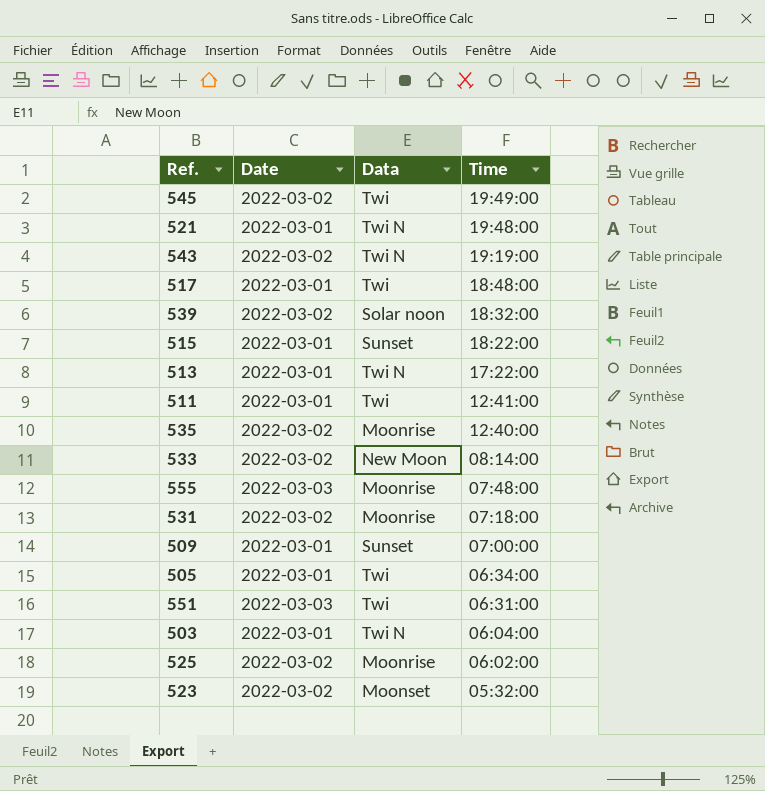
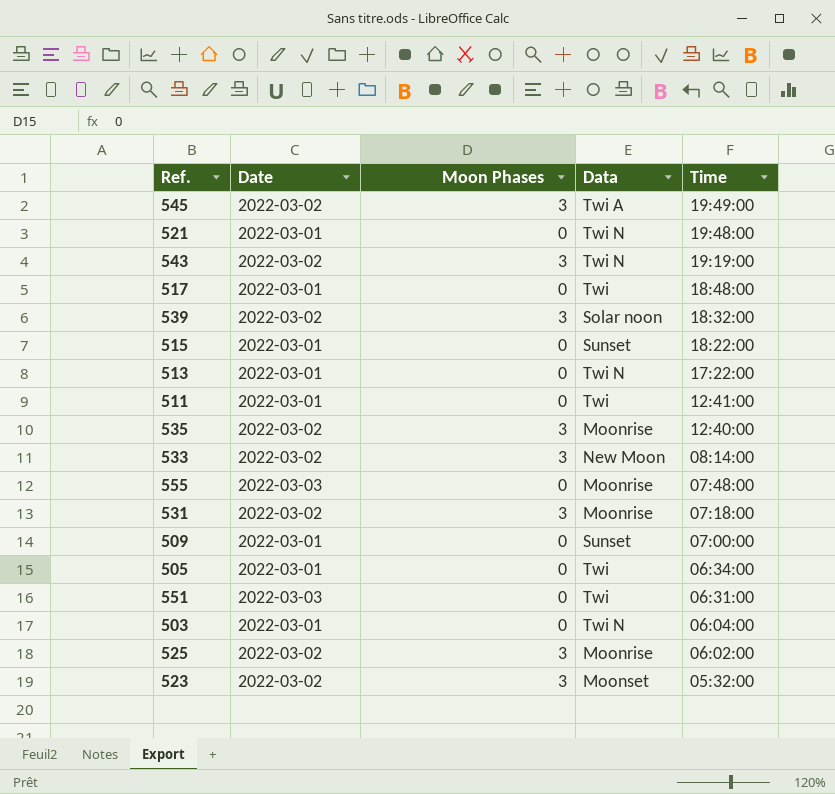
column Moon Phases | position: none -> 3
545 | Data: Twi -> Twi A

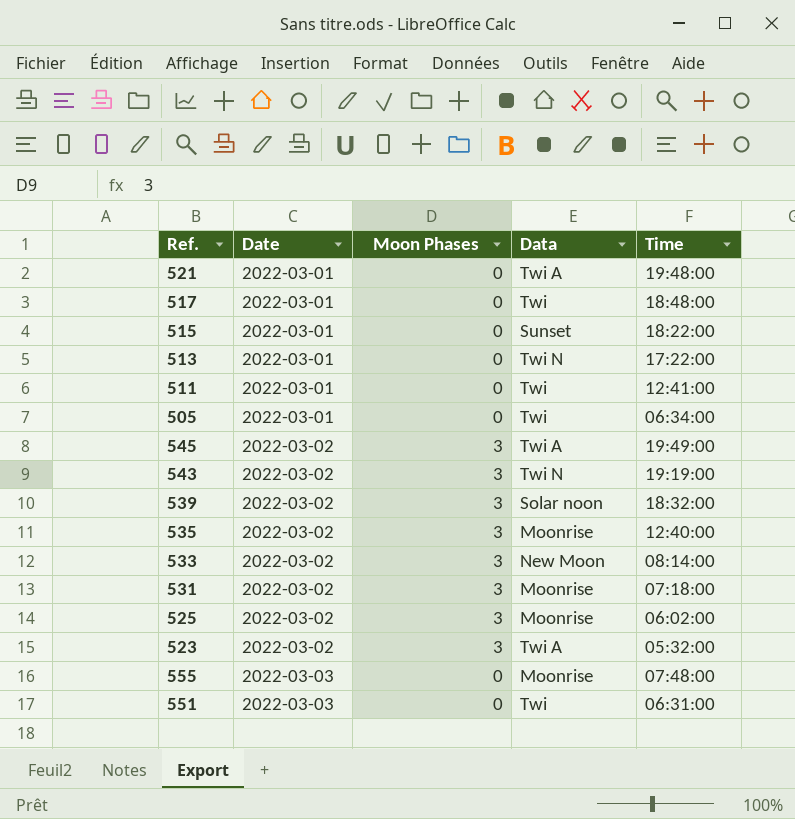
row order: Time descending -> Date ascending
row 509: 2022-03-01 | 0 | Sunset | 07:00:00 -> none
row 503: 2022-03-01 | 0 | Twi N | 06:04:00 -> none
521 | Data: Twi N -> Twi A
523 | Data: Moonset -> Twi A

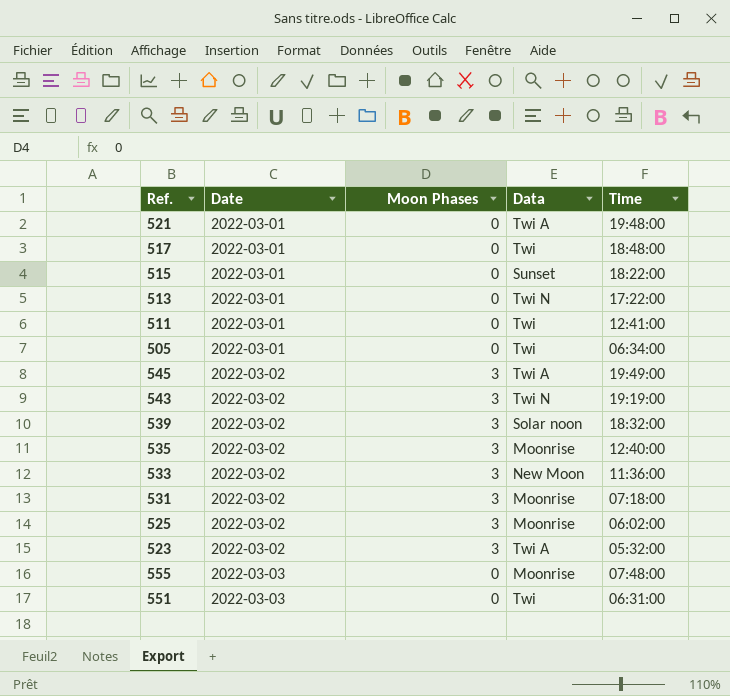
533 | Time: 08:14:00 -> 11:36:00

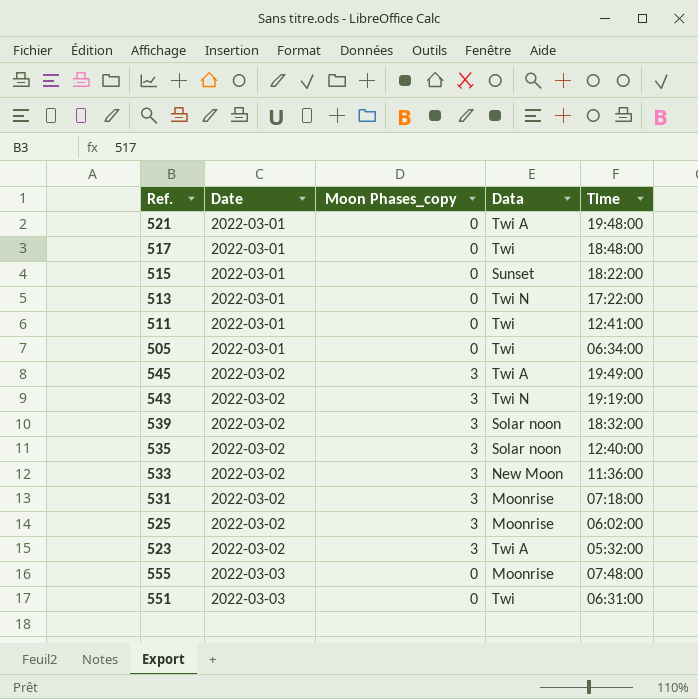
column name: Moon Phases -> Moon Phases_copy
535 | Data: Moonrise -> Solar noon

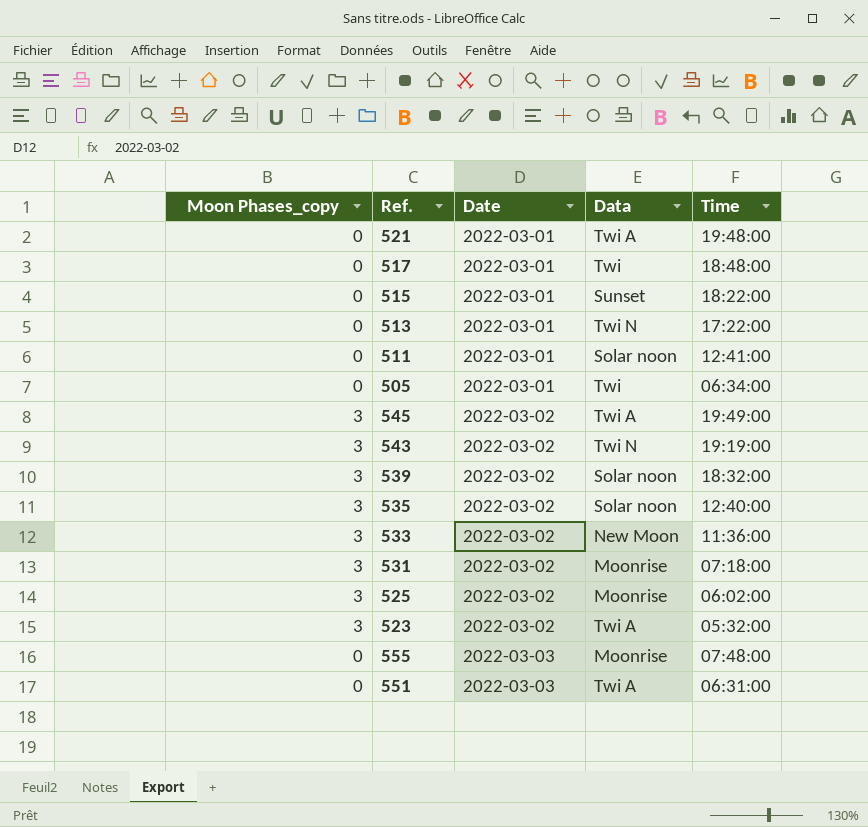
column Moon Phases_copy | position: 3 -> 1
511 | Data: Twi -> Solar noon
551 | Data: Twi -> Twi A

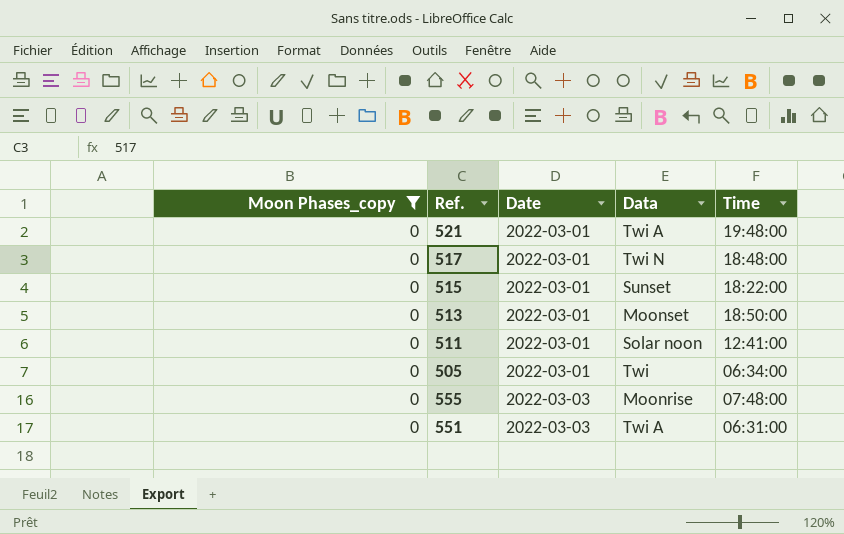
filter: none -> Moon Phases_copy = 0
517 | Data: Twi -> Twi N
513 | Data: Twi N -> Moonset
513 | Time: 17:22:00 -> 18:50:00

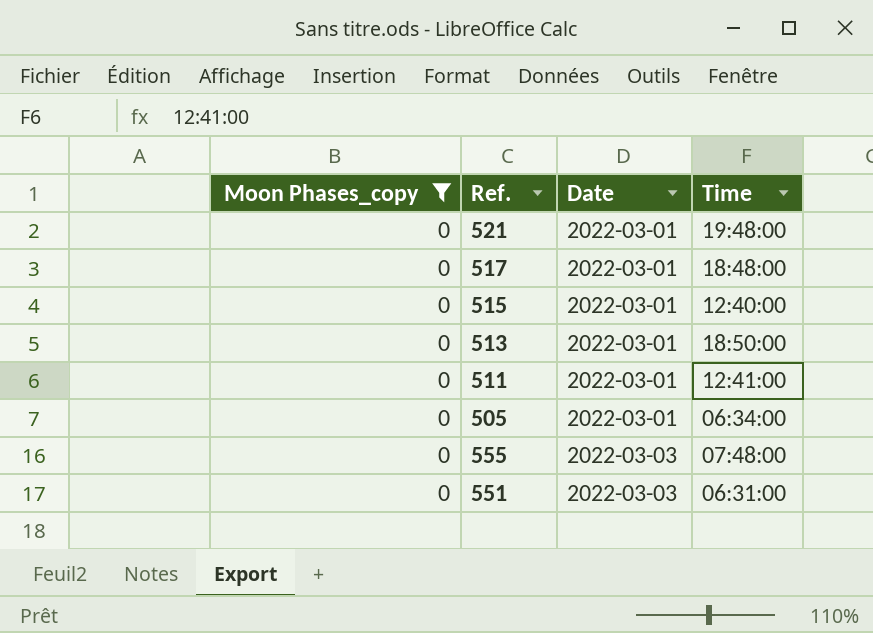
column Data | position: 4 -> none
515 | Time: 18:22:00 -> 12:40:00

